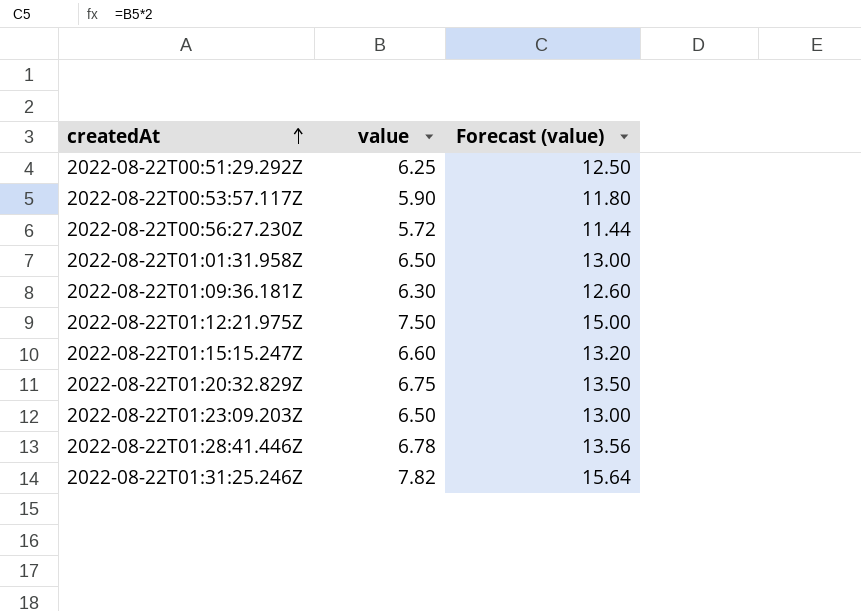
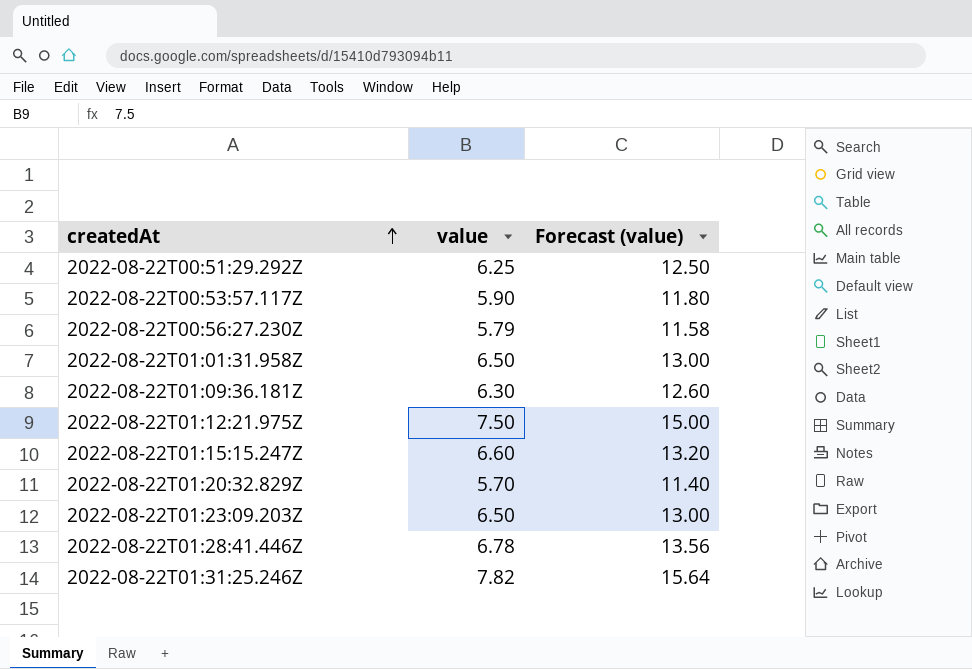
2022-08-22T00:56:27.230Z | value: 5.72 -> 5.79
2022-08-22T00:56:27.230Z | Forecast (value): 11.44 -> 11.58
2022-08-22T01:20:32.829Z | value: 6.75 -> 5.70
2022-08-22T01:20:32.829Z | Forecast (value): 13.50 -> 11.40

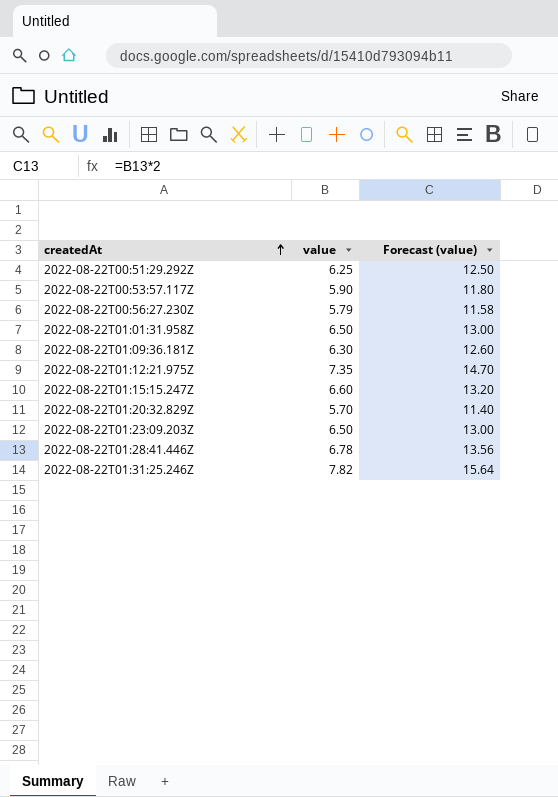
2022-08-22T01:12:21.975Z | value: 7.50 -> 7.35
2022-08-22T01:12:21.975Z | Forecast (value): 15.00 -> 14.70

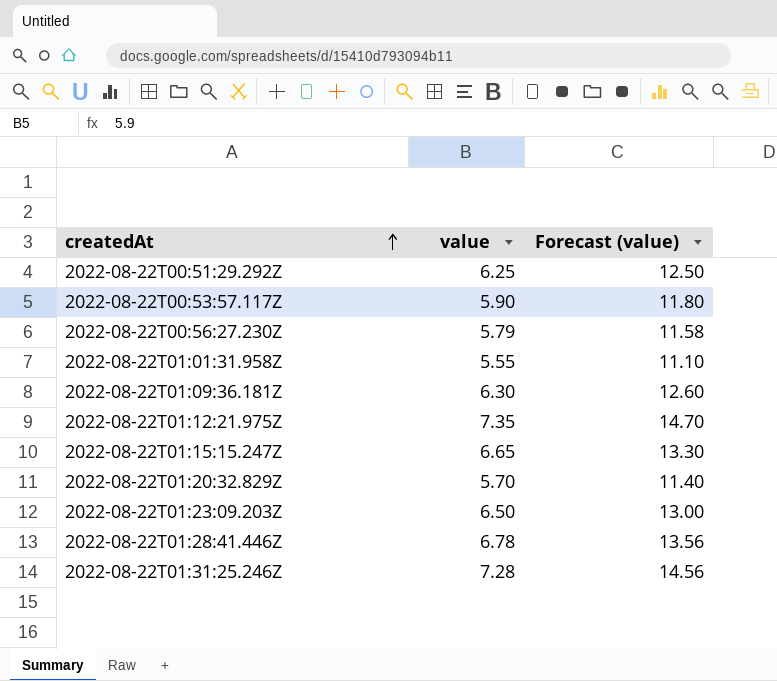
2022-08-22T01:01:31.958Z | value: 6.50 -> 5.55
2022-08-22T01:01:31.958Z | Forecast (value): 13.00 -> 11.10
2022-08-22T01:15:15.247Z | value: 6.60 -> 6.65
2022-08-22T01:15:15.247Z | Forecast (value): 13.20 -> 13.30
2022-08-22T01:31:25.246Z | value: 7.82 -> 7.28
2022-08-22T01:31:25.246Z | Forecast (value): 15.64 -> 14.56

